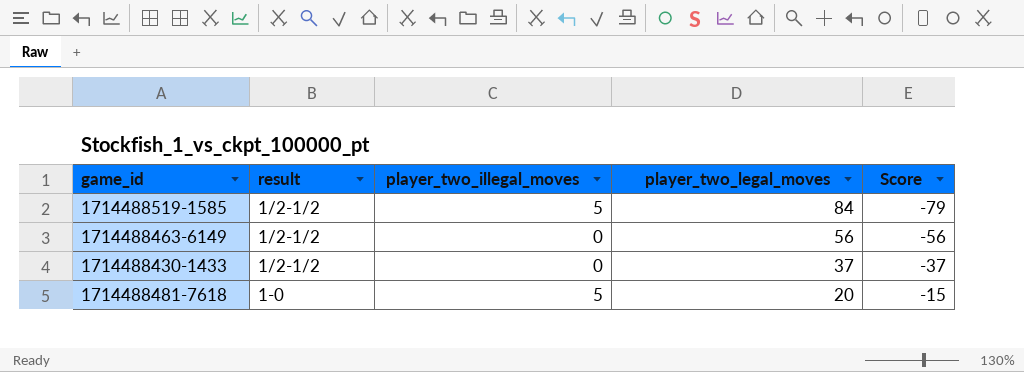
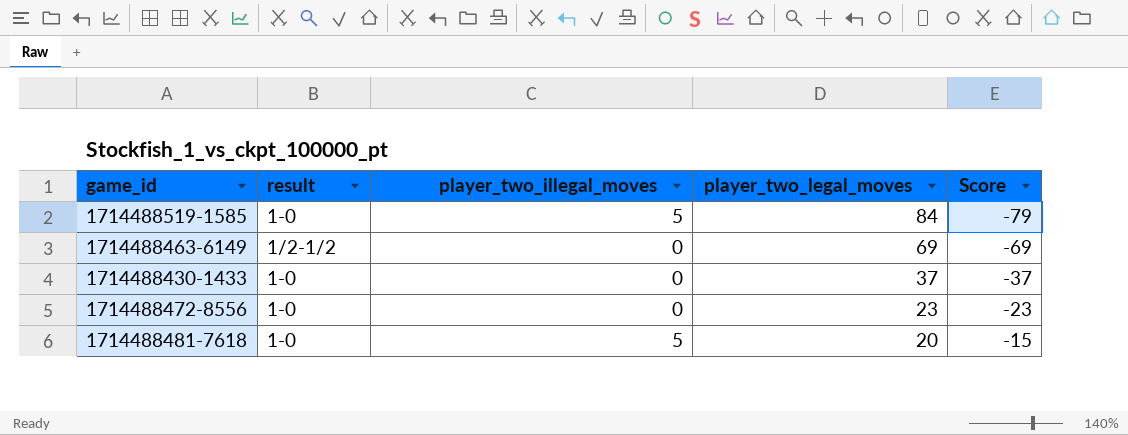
1714488519-1585 | result: 1/2-1/2 -> 1-0
1714488463-6149 | player_two_legal_moves: 56 -> 69
1714488463-6149 | Score: -56 -> -69
1714488430-1433 | result: 1/2-1/2 -> 1-0
row 1714488472-8556: none -> 1-0 | 0 | 23 | -23

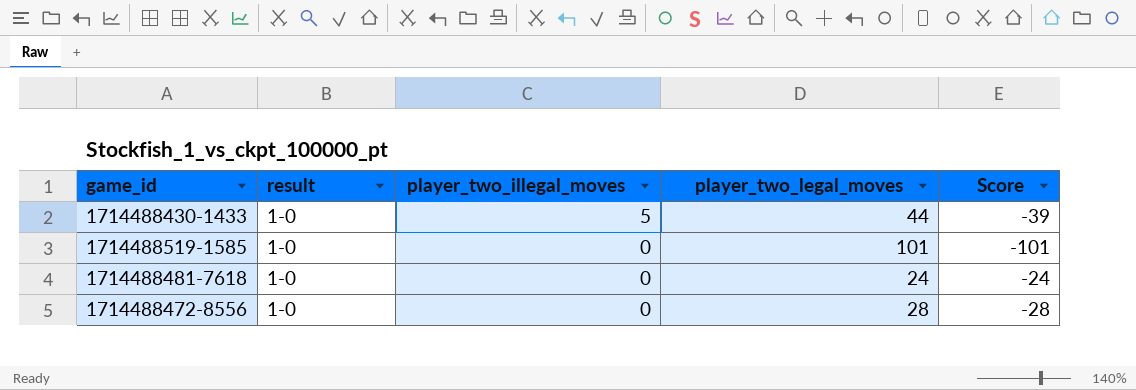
row order: player_two_legal_moves descending -> player_two_illegal_moves descending
row 1714488463-6149: 1/2-1/2 | 0 | 69 | -69 -> none
1714488430-1433 | player_two_illegal_moves: 0 -> 5
1714488430-1433 | player_two_legal_moves: 37 -> 44
1714488430-1433 | Score: -37 -> -39
1714488519-1585 | player_two_illegal_moves: 5 -> 0
1714488519-1585 | player_two_legal_moves: 84 -> 101
1714488519-1585 | Score: -79 -> -101
1714488481-7618 | player_two_illegal_moves: 5 -> 0
1714488481-7618 | player_two_legal_moves: 20 -> 24
1714488481-7618 | Score: -15 -> -24
1714488472-8556 | player_two_legal_moves: 23 -> 28
1714488472-8556 | Score: -23 -> -28

